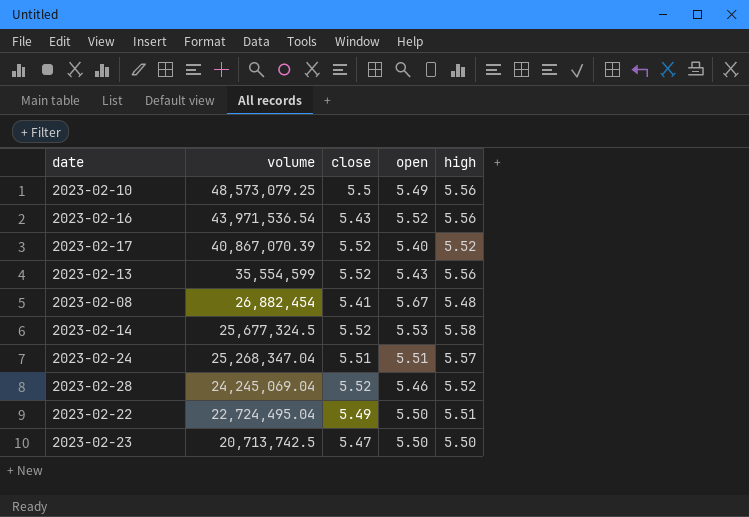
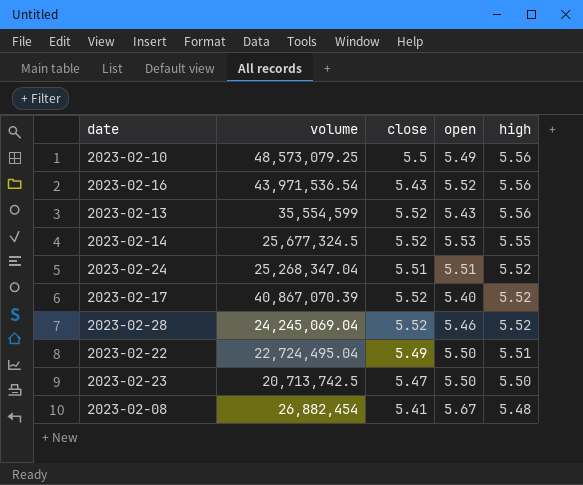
row order: volume descending -> high descending
2023-02-14 | high: 5.58 -> 5.55
2023-02-24 | high: 5.57 -> 5.52

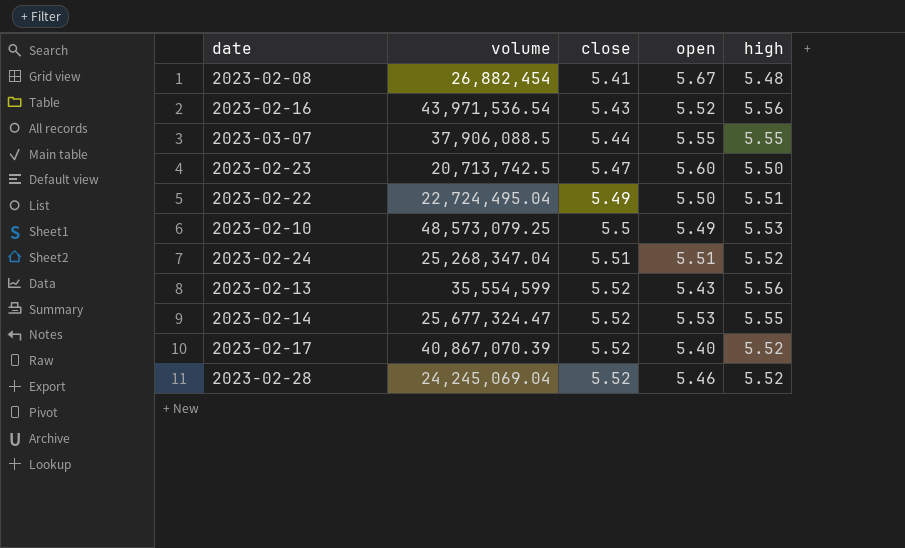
row order: high descending -> close ascending
row 2023-03-07: none -> 37,906,088.5 | 5.44 | 5.55 | 5.55
2023-02-23 | open: 5.50 -> 5.60
2023-02-10 | high: 5.56 -> 5.53
2023-02-14 | volume: 25,677,324.5 -> 25,677,324.47

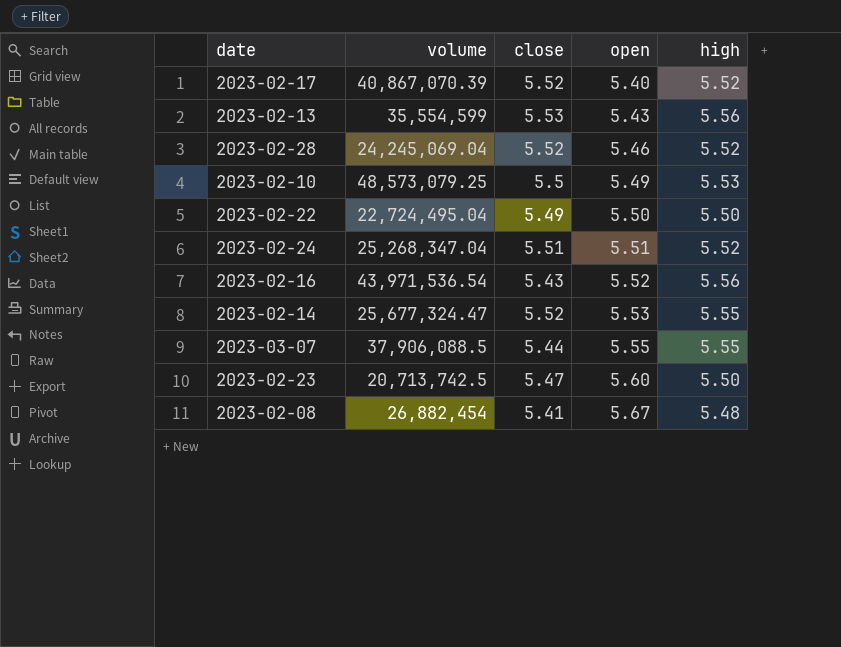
row order: close ascending -> open ascending
2023-02-13 | close: 5.52 -> 5.53
2023-02-22 | high: 5.51 -> 5.50

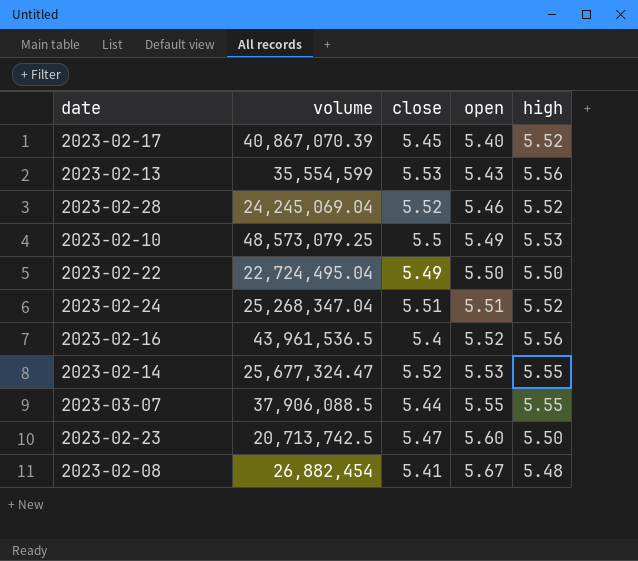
2023-02-17 | close: 5.52 -> 5.45
2023-02-16 | volume: 43,971,536.54 -> 43,961,536.5
2023-02-16 | close: 5.43 -> 5.4

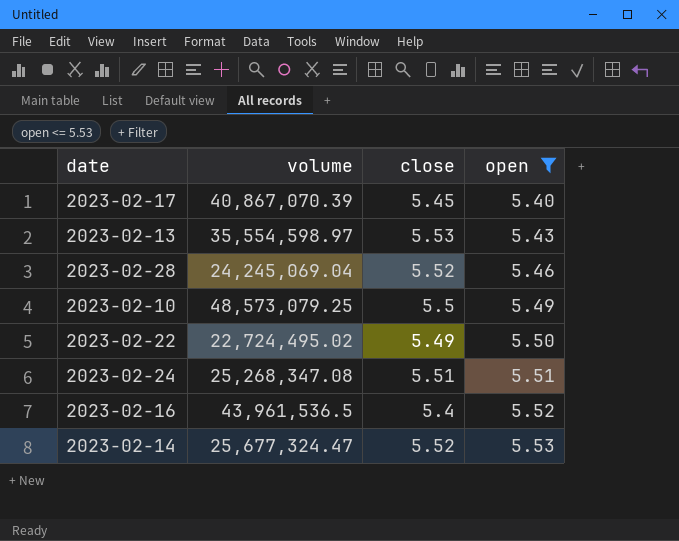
filter: none -> open <= 5.53
column high | position: 5 -> none
2023-02-13 | volume: 35,554,599 -> 35,554,598.97
2023-02-22 | volume: 22,724,495.04 -> 22,724,495.02
2023-02-24 | volume: 25,268,347.04 -> 25,268,347.08

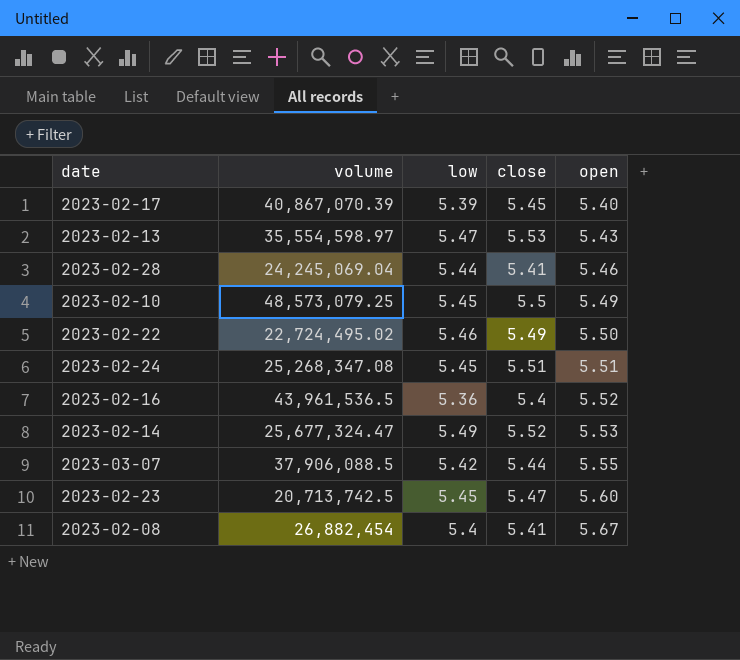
filter: open <= 5.53 -> none
column low | position: none -> 3
2023-02-28 | close: 5.52 -> 5.41

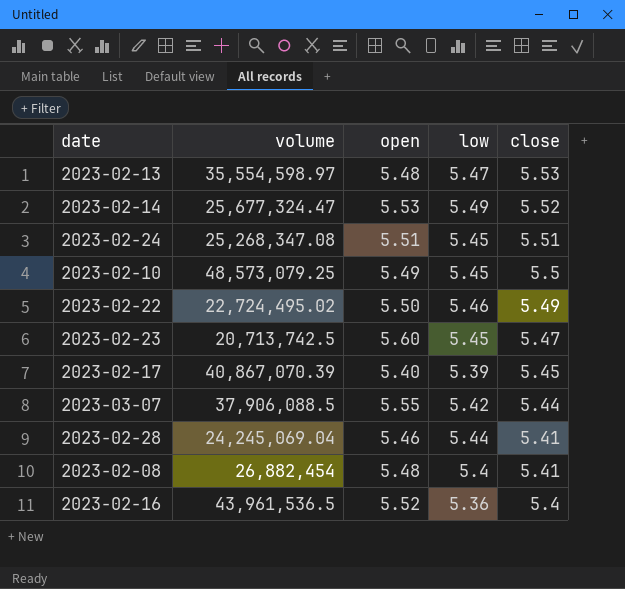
row order: open ascending -> close descending
column open | position: 5 -> 3
2023-02-13 | open: 5.43 -> 5.48
2023-02-08 | open: 5.67 -> 5.48

